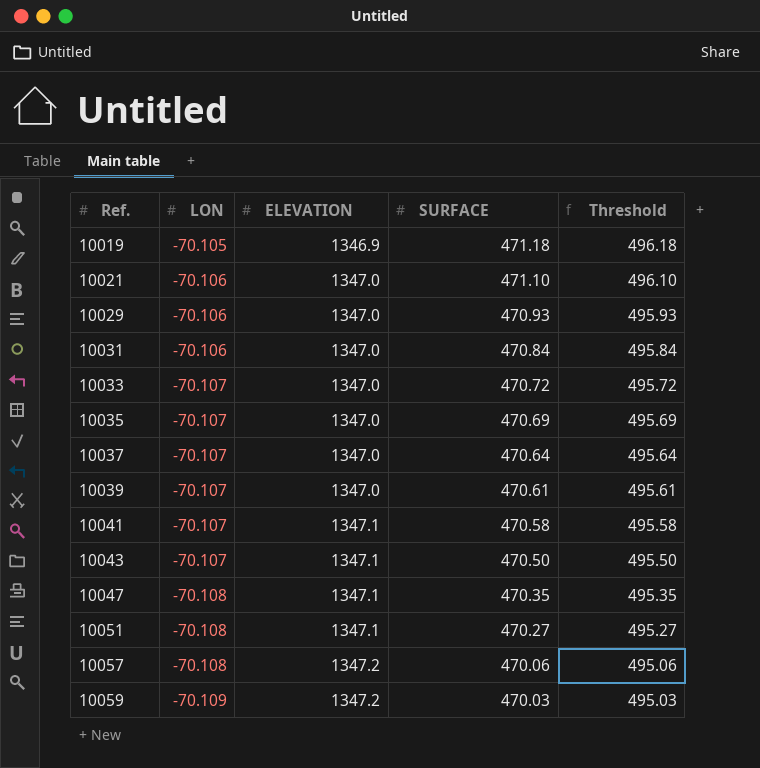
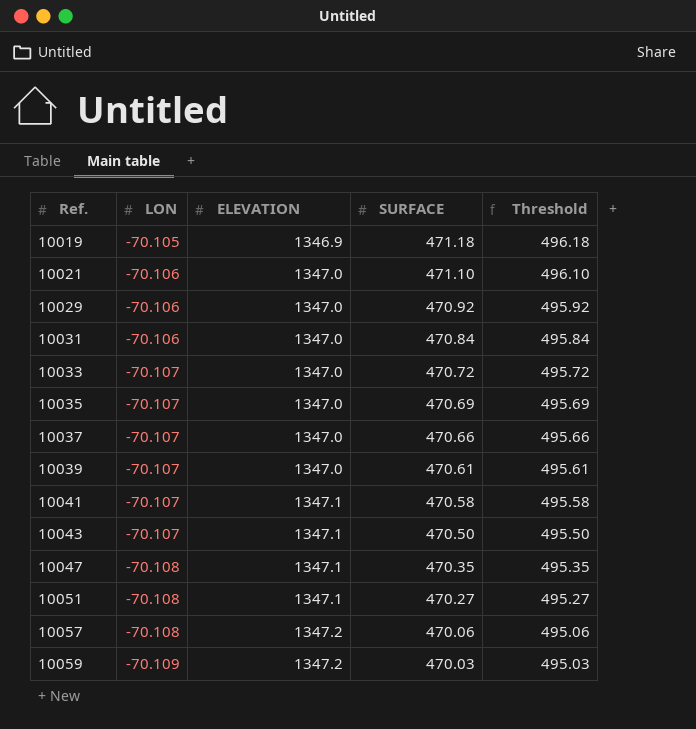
10029 | SURFACE: 470.93 -> 470.92
10029 | Threshold: 495.93 -> 495.92
10037 | SURFACE: 470.64 -> 470.66
10037 | Threshold: 495.64 -> 495.66

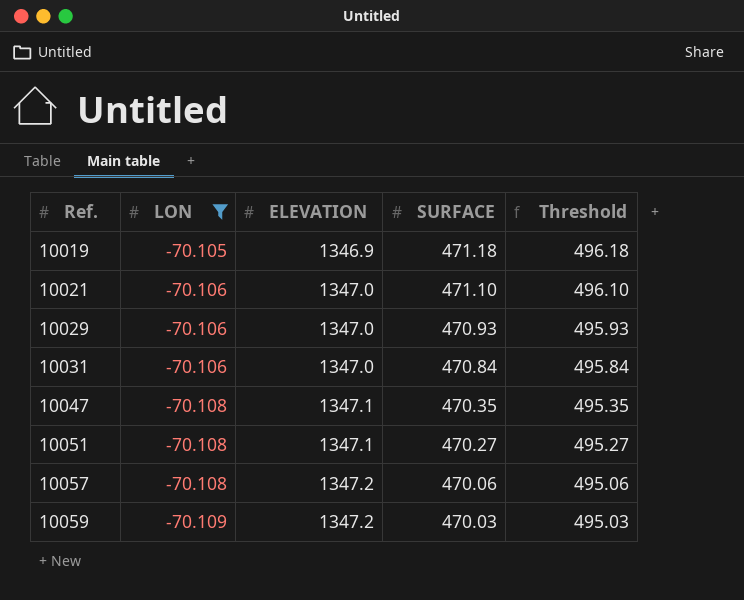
filter: none -> LON != -70.107
10029 | SURFACE: 470.92 -> 470.93
10029 | Threshold: 495.92 -> 495.93

